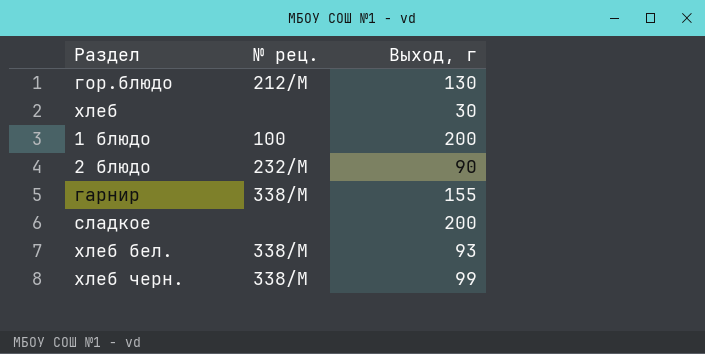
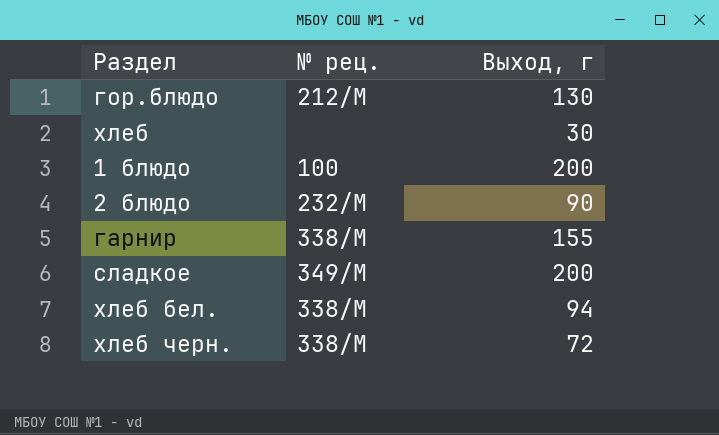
сладкое | № рец.: none -> 349/М
хлеб бел. | Выход, г: 93 -> 94
хлеб черн. | Выход, г: 99 -> 72

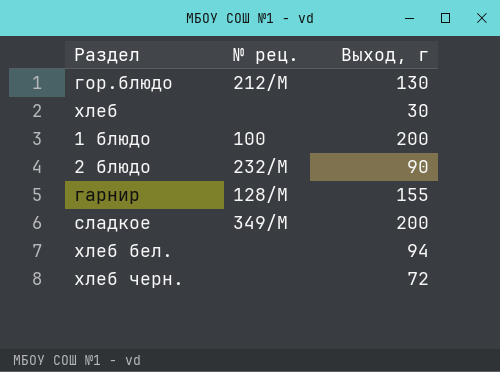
гарнир | № рец.: 338/М -> 128/М
хлеб бел. | № рец.: 338/М -> none
хлеб черн. | № рец.: 338/М -> none

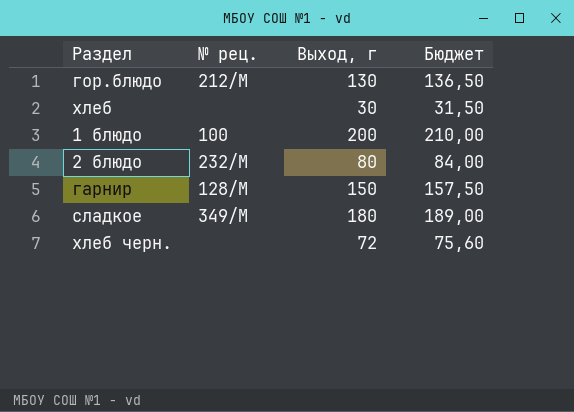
column Бюджет | formula: none -> [Выход, г] * 1,05
row хлеб бел.: none | 94 -> none
2 блюдо | Выход, г: 90 -> 80
гарнир | Выход, г: 155 -> 150
сладкое | Выход, г: 200 -> 180

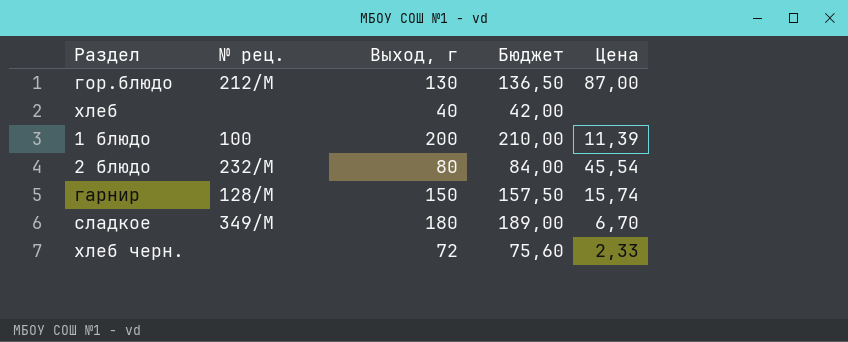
column Цена | position: none -> 5
хлеб | Выход, г: 30 -> 40
хлеб | Бюджет: 31,50 -> 42,00

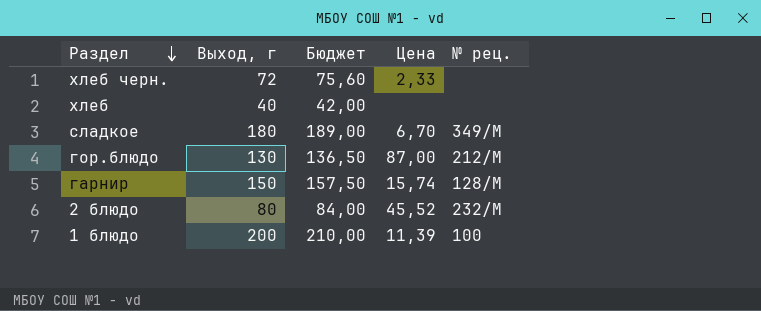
row order: none -> Раздел descending
column № рец. | position: 2 -> 5
2 блюдо | Цена: 45,54 -> 45,52

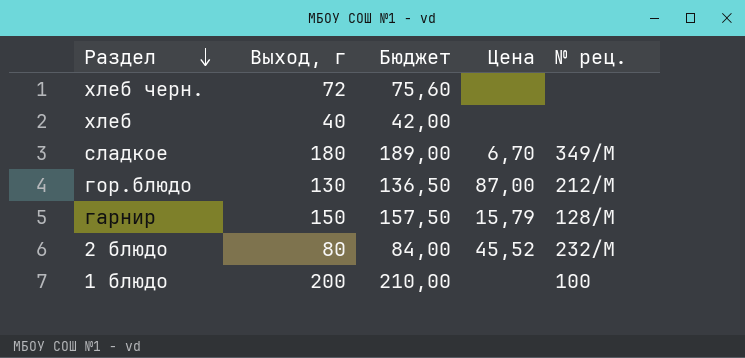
хлеб черн. | Цена: 2,33 -> none
гарнир | Цена: 15,74 -> 15,79
1 блюдо | Цена: 11,39 -> none

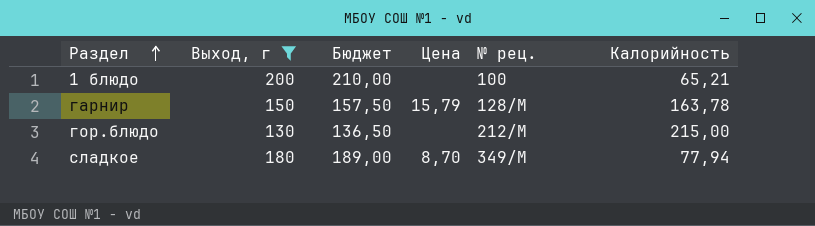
filter: none -> Выход, г >= 130
row order: Раздел descending -> Раздел ascending
column Калорийность | position: none -> 6
гор.блюдо | Цена: 87,00 -> none
сладкое | Цена: 6,70 -> 8,70

